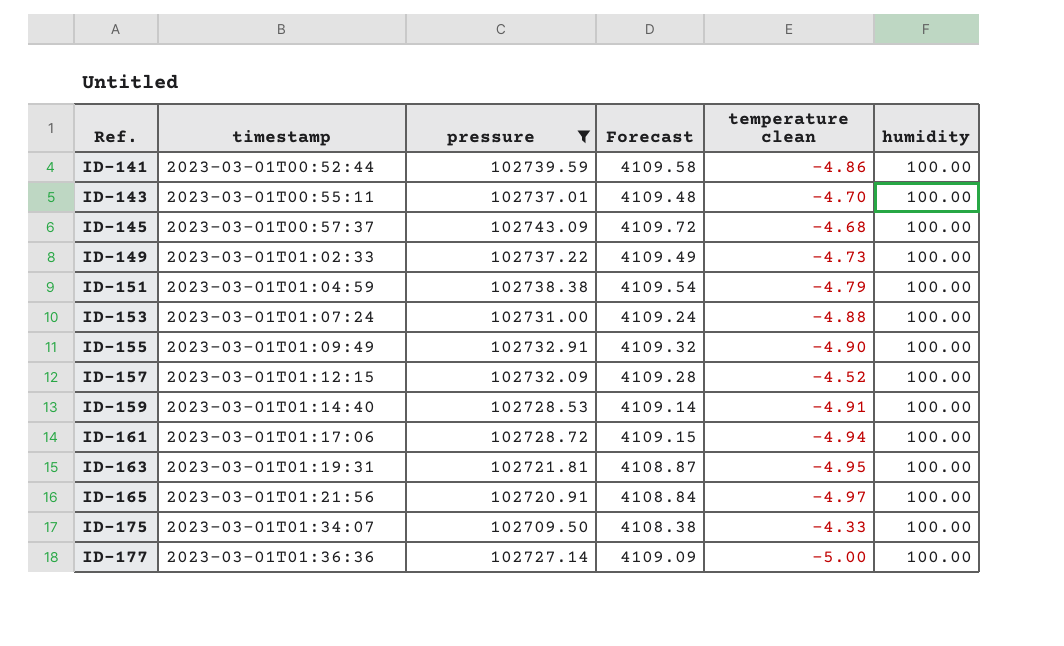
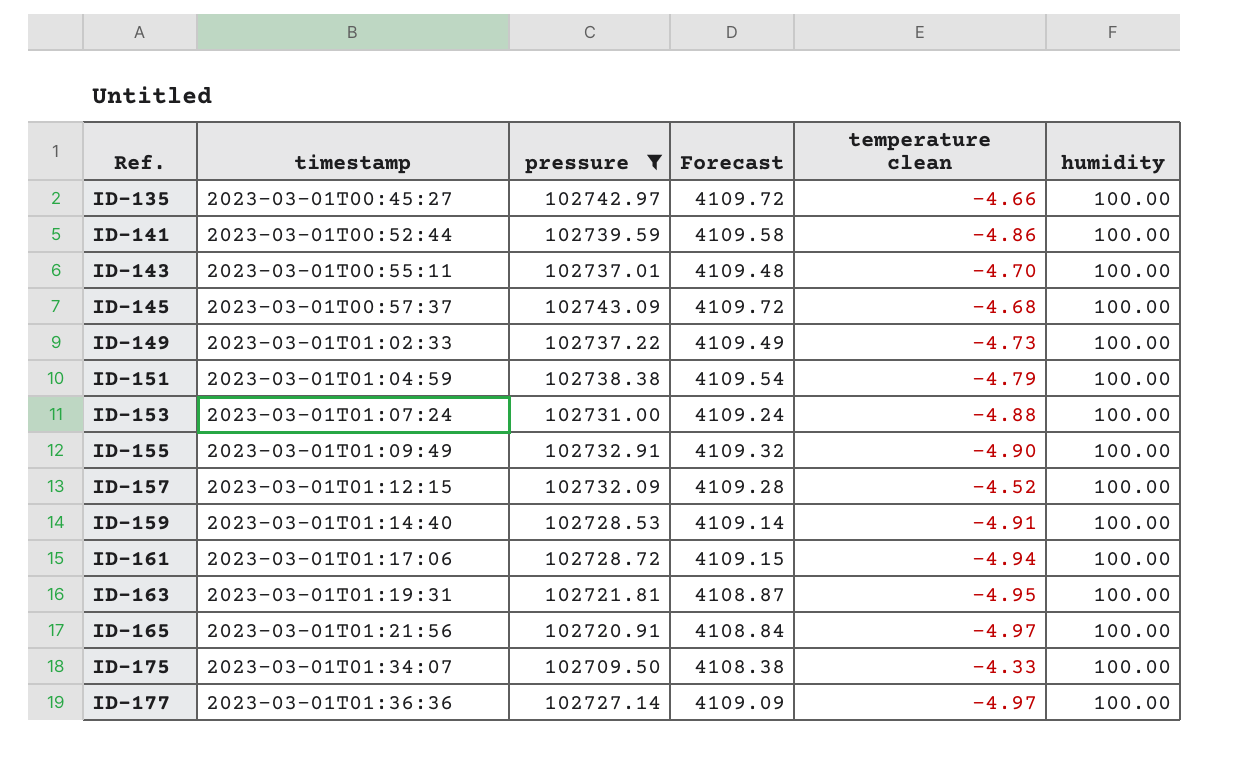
row ID-135: none -> 2023-03-01T00:45:27 | 102742.97 | 4109.72 | -4.66 | 100.00
ID-177 | temperature clean: -5.00 -> -4.97

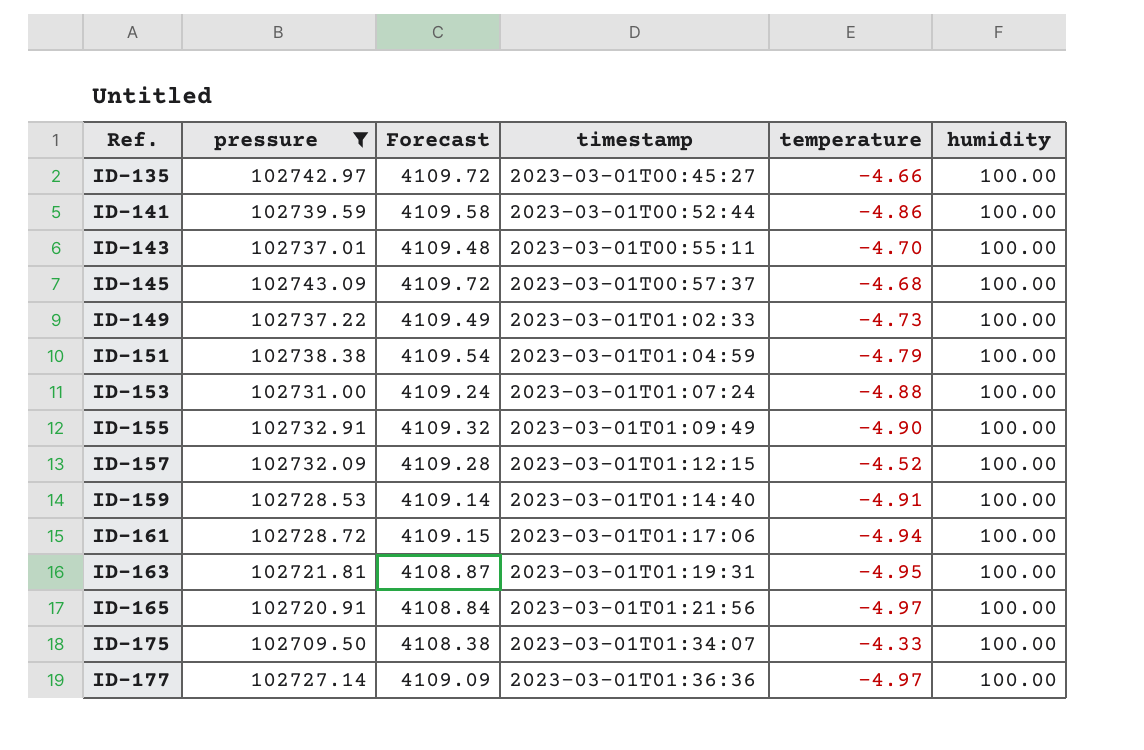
column timestamp | position: 2 -> 4
column name: temperature clean -> temperature

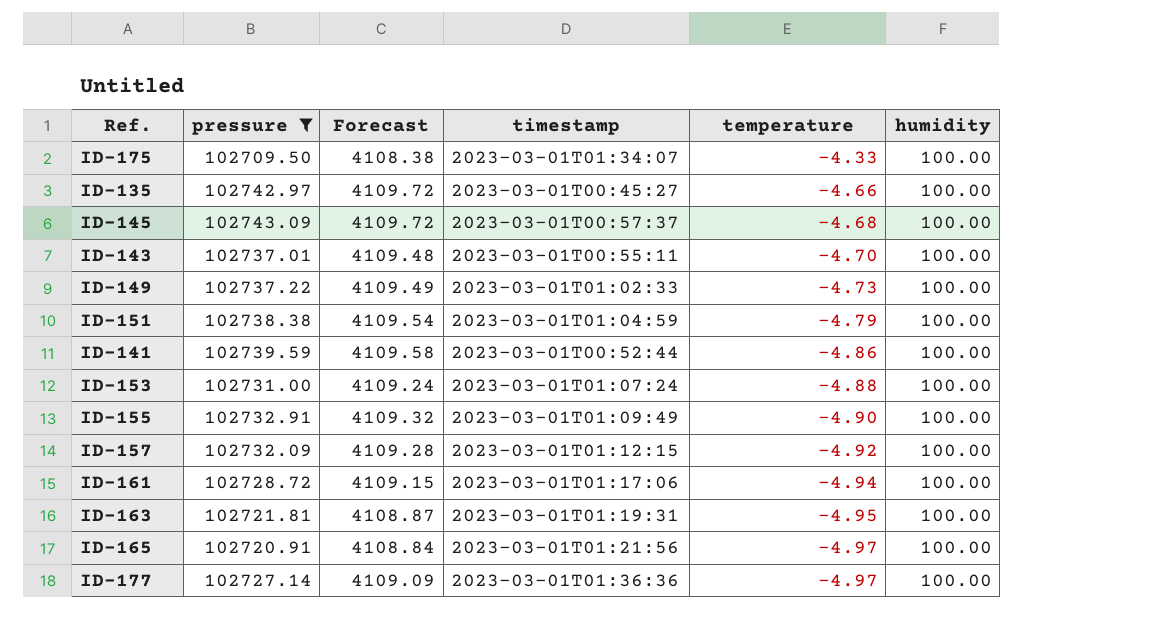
row order: Ref. ascending -> temperature descending
row ID-159: 102728.53 | 4109.14 | 2023-03-01T01:14:40 | -4.91 | 100.00 -> none
ID-157 | temperature: -4.52 -> -4.92

